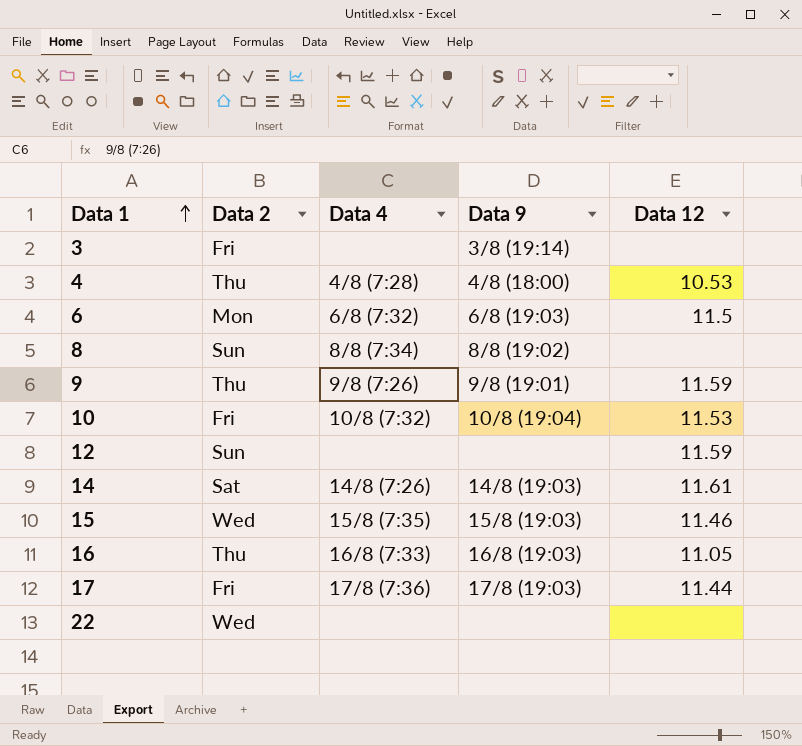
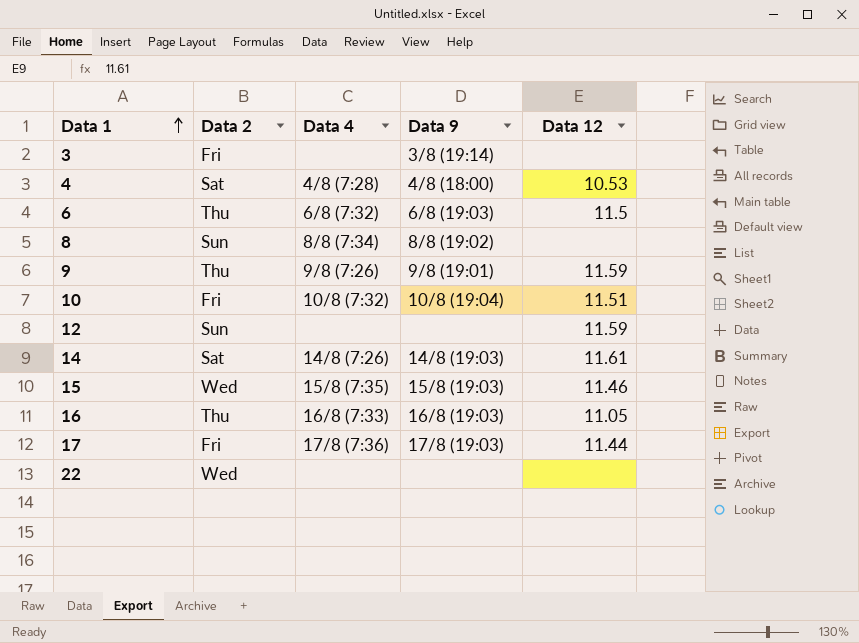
4 | Data 2: Thu -> Sat
6 | Data 2: Mon -> Thu
10 | Data 12: 11.53 -> 11.51

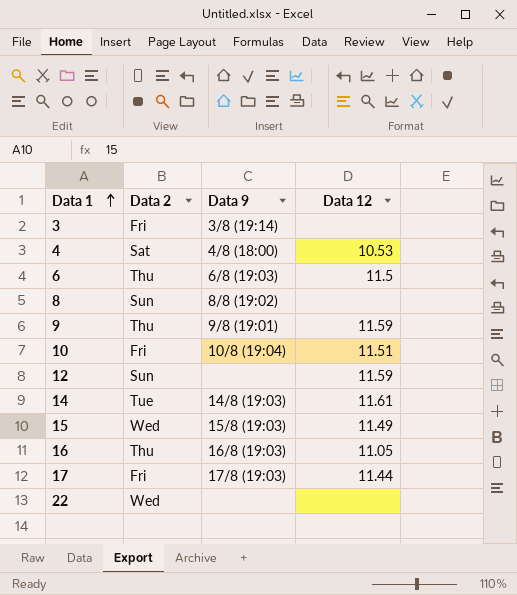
column Data 4 | position: 3 -> none
14 | Data 2: Sat -> Tue
15 | Data 12: 11.46 -> 11.49

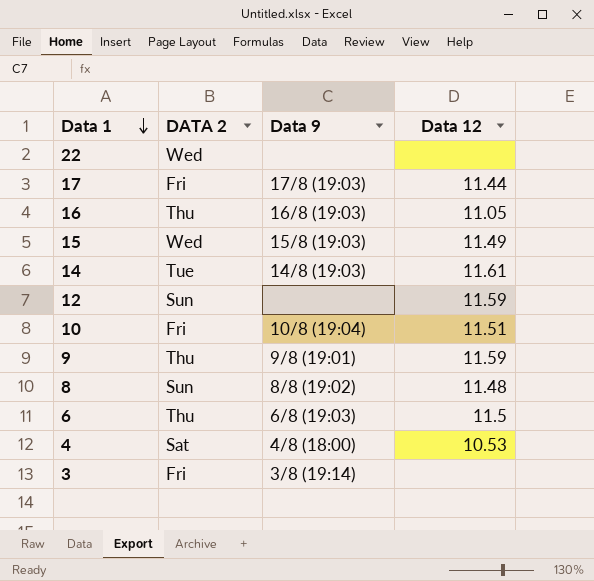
row order: Data 1 ascending -> Data 1 descending
column name: Data 2 -> DATA 2
8 | Data 12: none -> 11.48

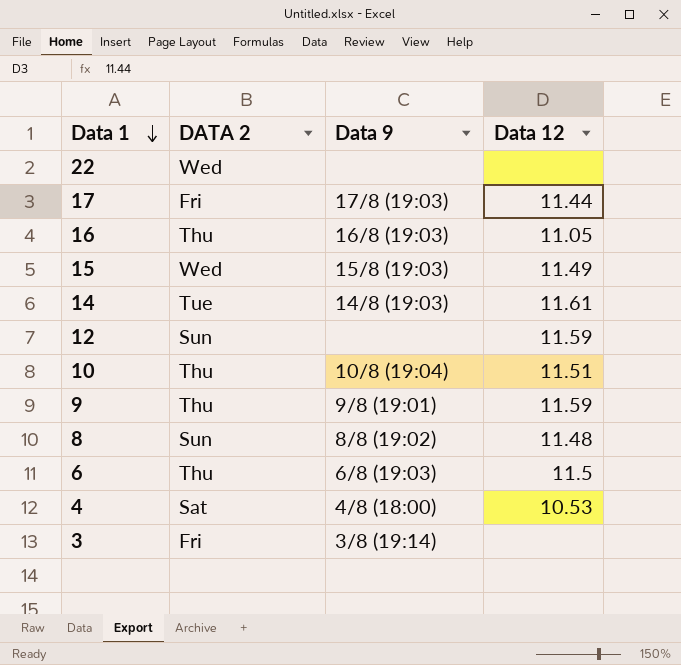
10 | DATA 2: Fri -> Thu

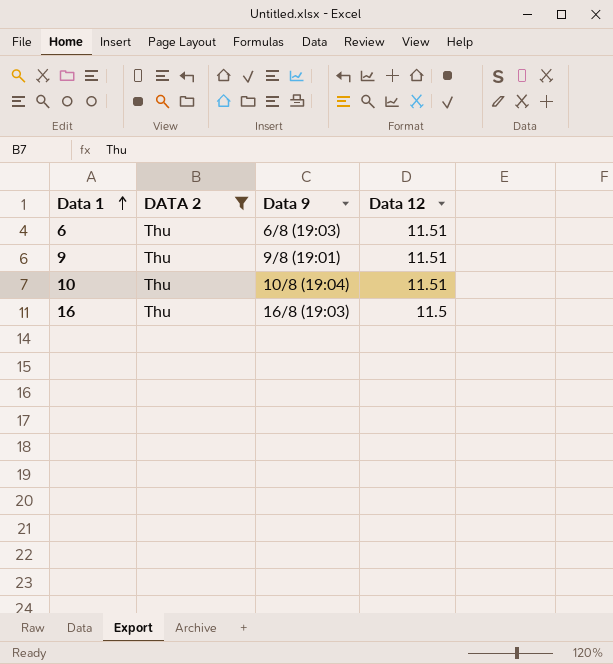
filter: none -> DATA 2 = Thu
row order: Data 1 descending -> Data 1 ascending
6 | Data 12: 11.5 -> 11.51
9 | Data 12: 11.59 -> 11.51
16 | Data 12: 11.05 -> 11.5

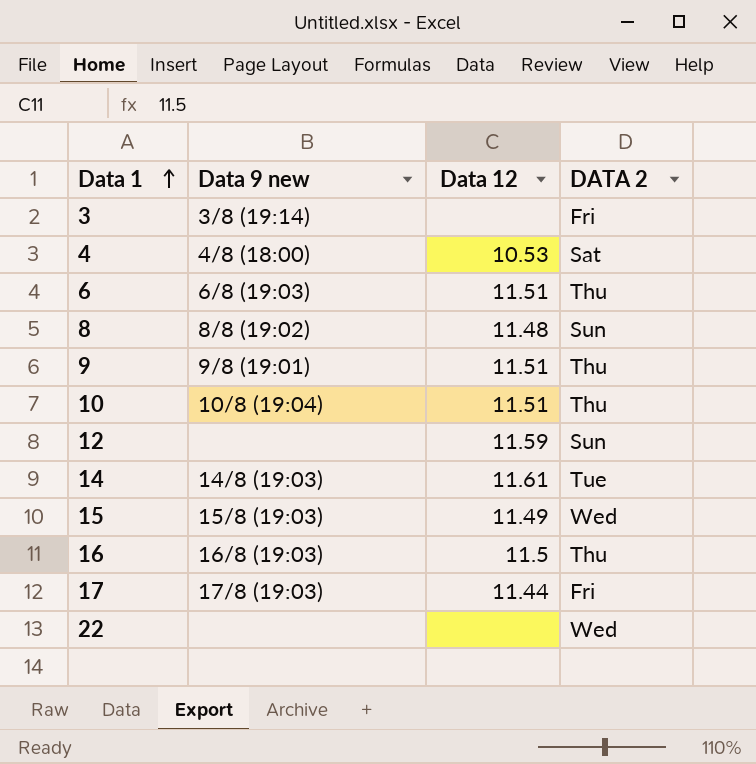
filter: DATA 2 = Thu -> none
column name: Data 9 -> Data 9 new
column DATA 2 | position: 2 -> 4

